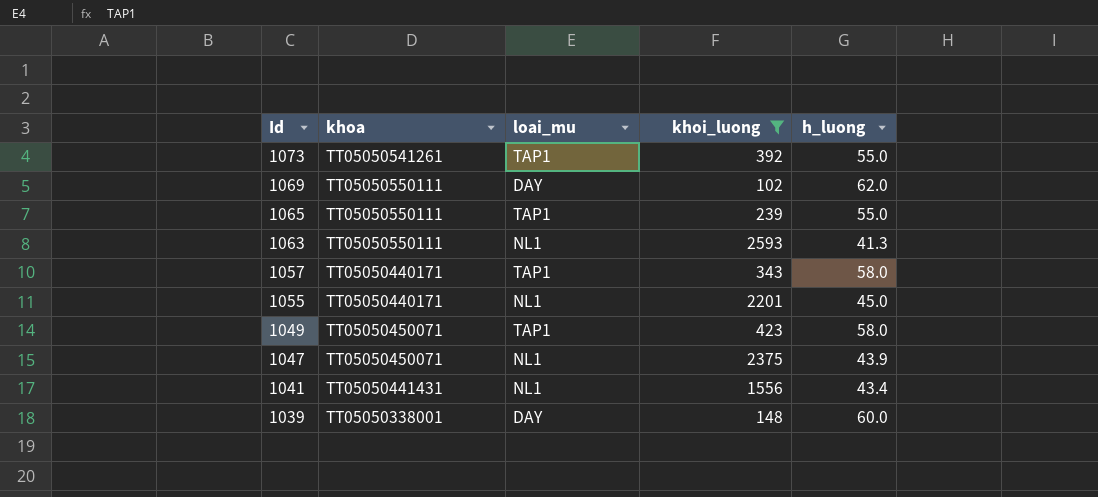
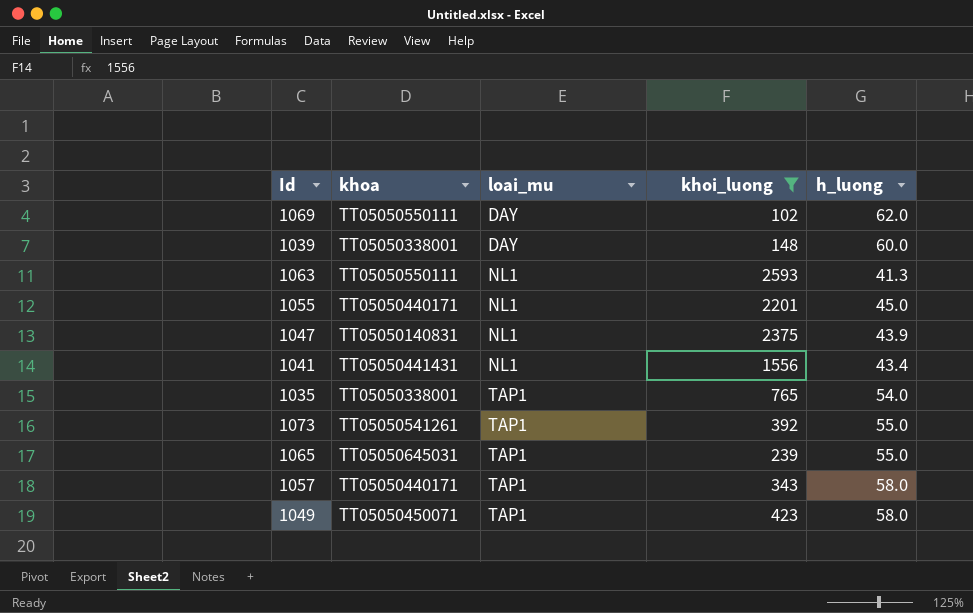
row order: Id descending -> loai_mu ascending
1047 | khoa: TT05050450071 -> TT05050140831
row 1035: none -> TT05050338001 | TAP1 | 765 | 54.0
1065 | khoa: TT05050550111 -> TT05050645031

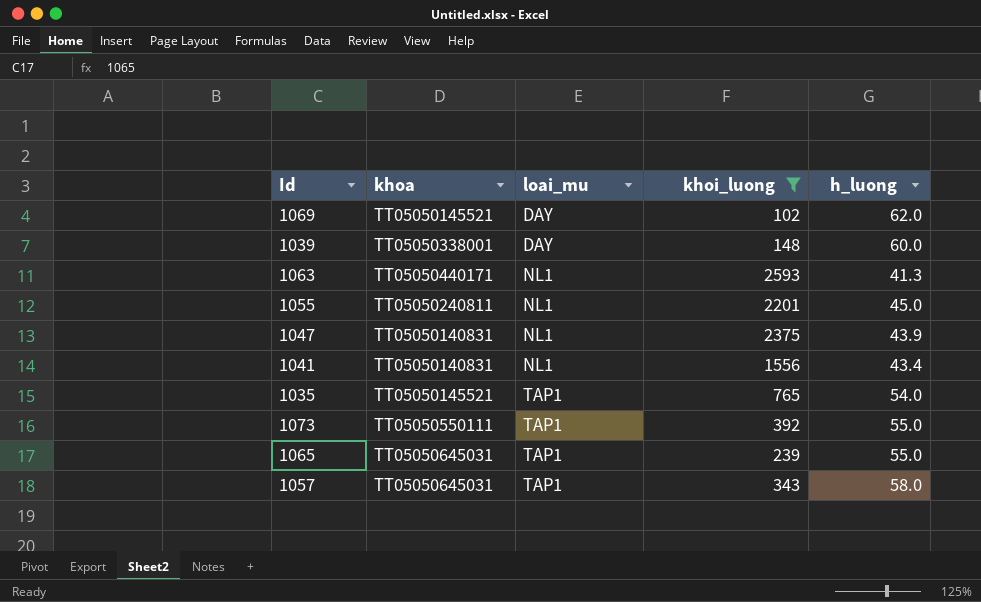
row 1049: TT05050450071 | TAP1 | 423 | 58.0 -> none
1069 | khoa: TT05050550111 -> TT05050145521
1063 | khoa: TT05050550111 -> TT05050440171
1055 | khoa: TT05050440171 -> TT05050240811
1041 | khoa: TT05050441431 -> TT05050140831
1035 | khoa: TT05050338001 -> TT05050145521
1073 | khoa: TT05050541261 -> TT05050550111
1057 | khoa: TT05050440171 -> TT05050645031

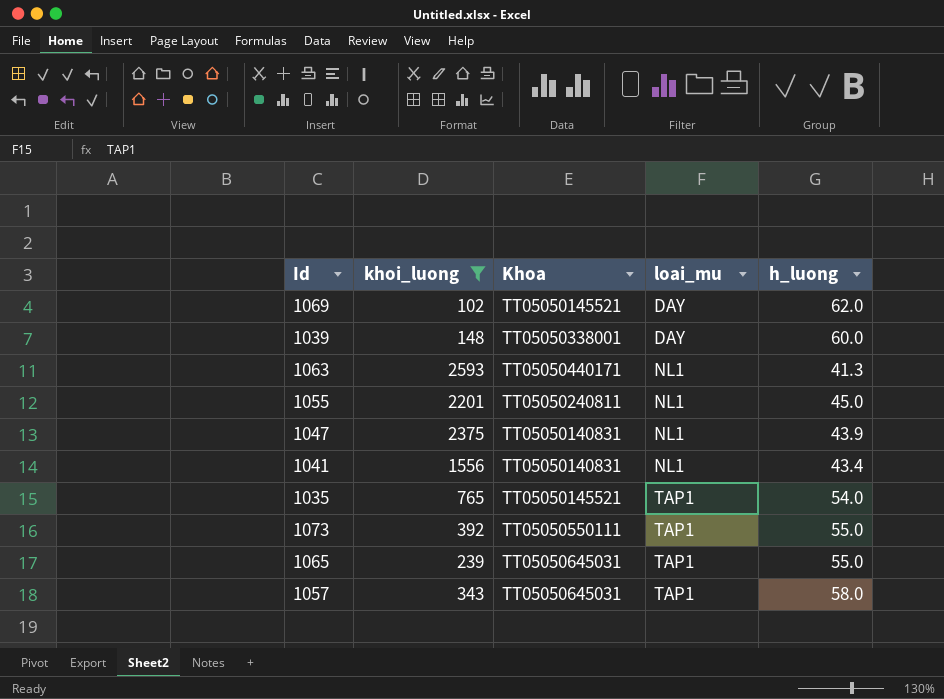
column khoi_luong | position: 4 -> 2
column name: khoa -> Khoa

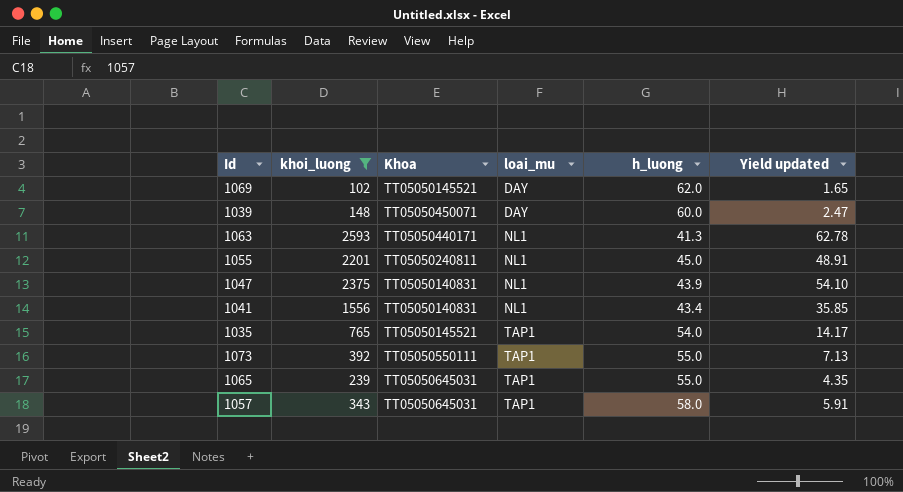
column Yield updated | formula: none -> [khoi_luong] / [h_luong]
1039 | Khoa: TT05050338001 -> TT05050450071

